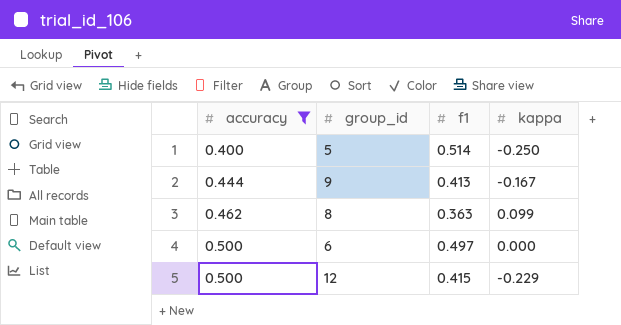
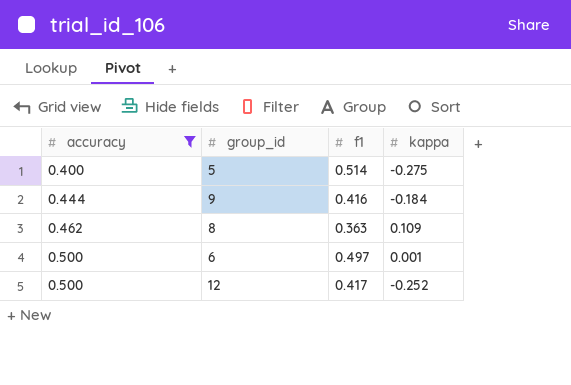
5 | kappa: -0.250 -> -0.275
9 | f1: 0.413 -> 0.416
9 | kappa: -0.167 -> -0.184
8 | kappa: 0.099 -> 0.109
6 | kappa: 0.000 -> 0.001
12 | f1: 0.415 -> 0.417
12 | kappa: -0.229 -> -0.252

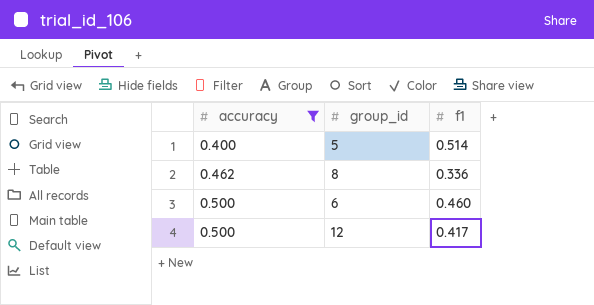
column kappa | position: 4 -> none
row 9: 0.444 | 0.416 | -0.184 -> none
8 | f1: 0.363 -> 0.336
6 | f1: 0.497 -> 0.460

